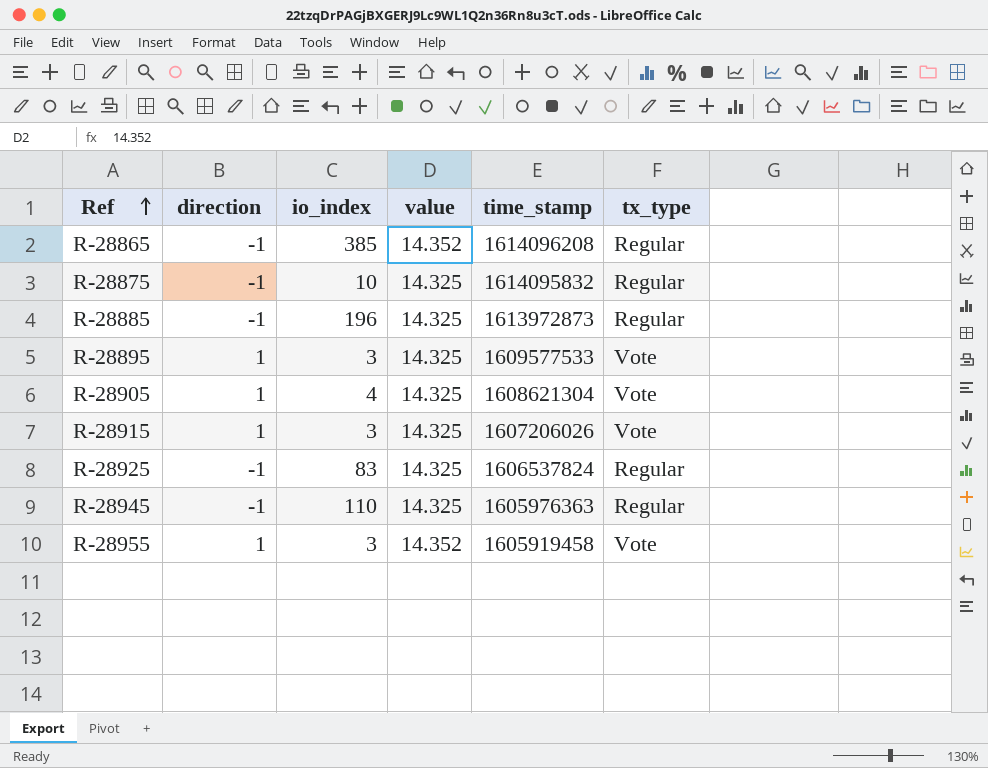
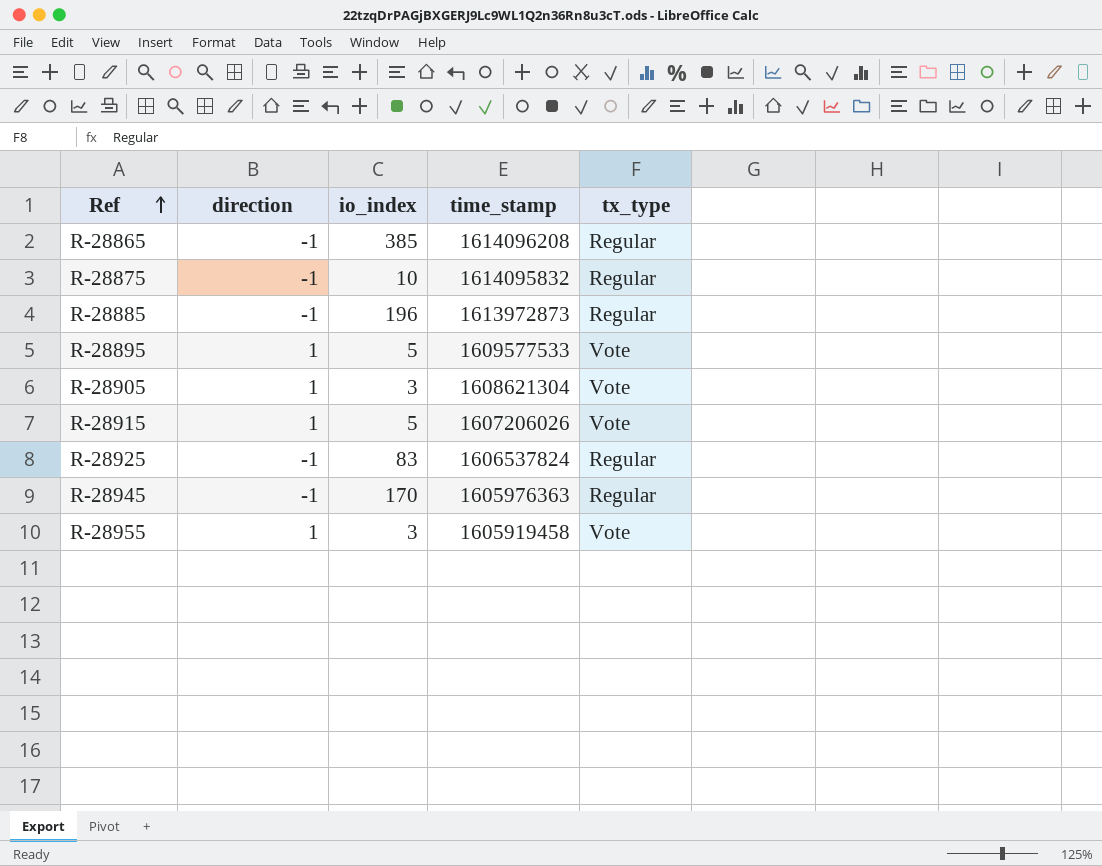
column value | position: 4 -> none
R-28895 | io_index: 3 -> 5
R-28905 | io_index: 4 -> 3
R-28915 | io_index: 3 -> 5
R-28945 | io_index: 110 -> 170

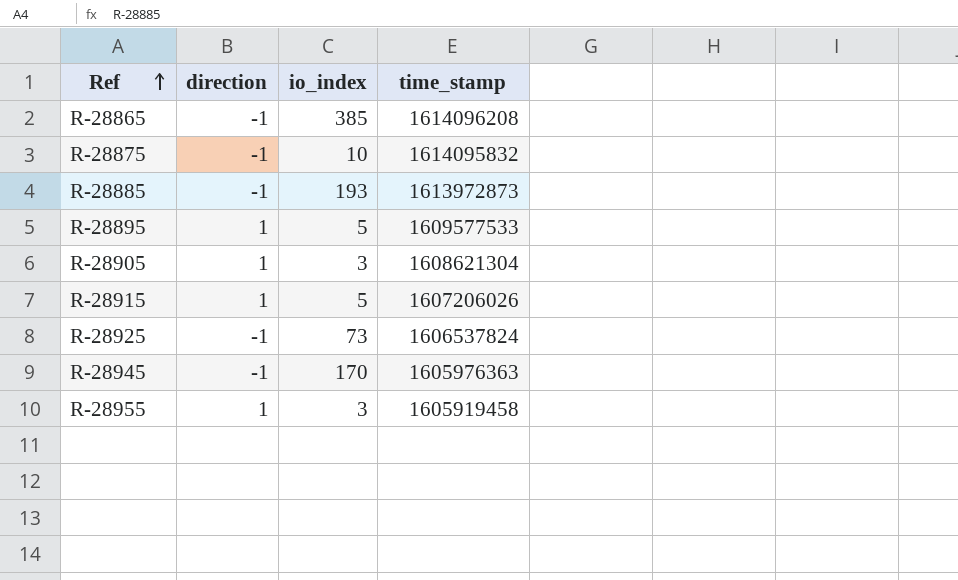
column tx_type | position: 5 -> none
R-28885 | io_index: 196 -> 193
R-28925 | io_index: 83 -> 73

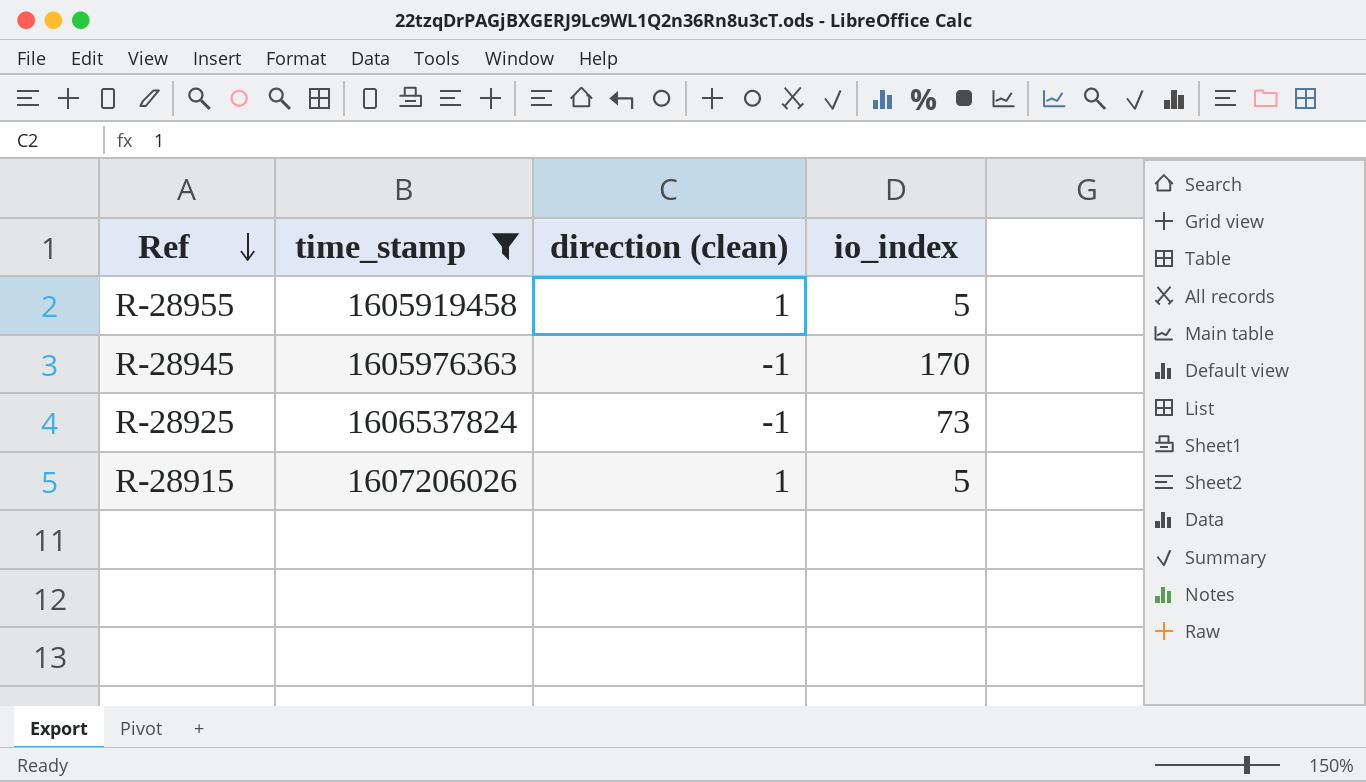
filter: none -> time_stamp <= 1607206026
row order: Ref ascending -> Ref descending
column time_stamp | position: 4 -> 2
column name: direction -> direction (clean)
R-28955 | io_index: 3 -> 5

